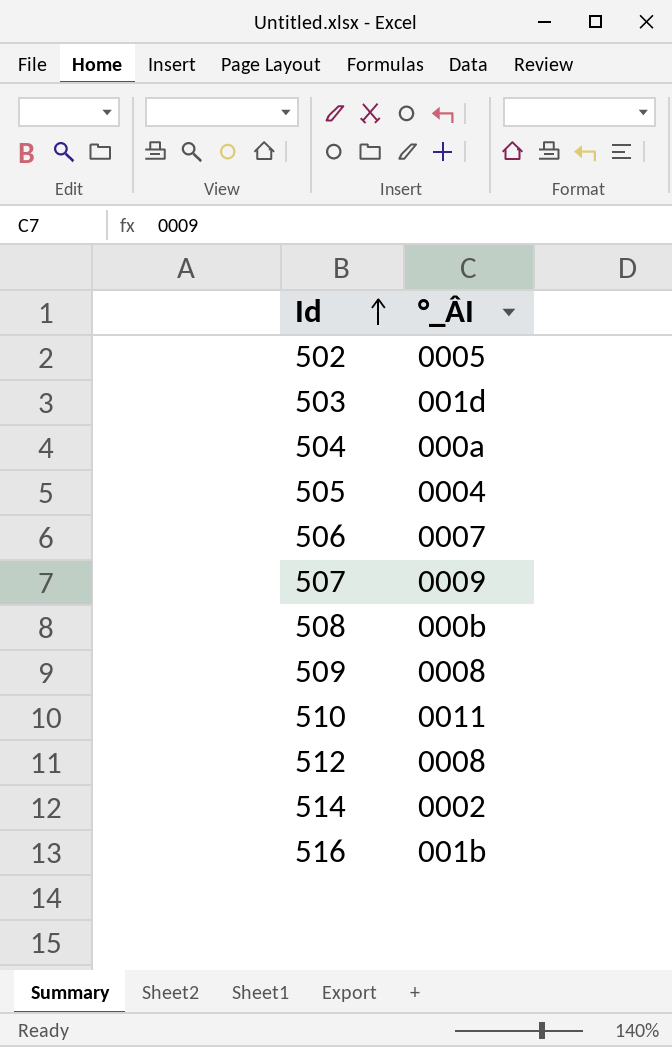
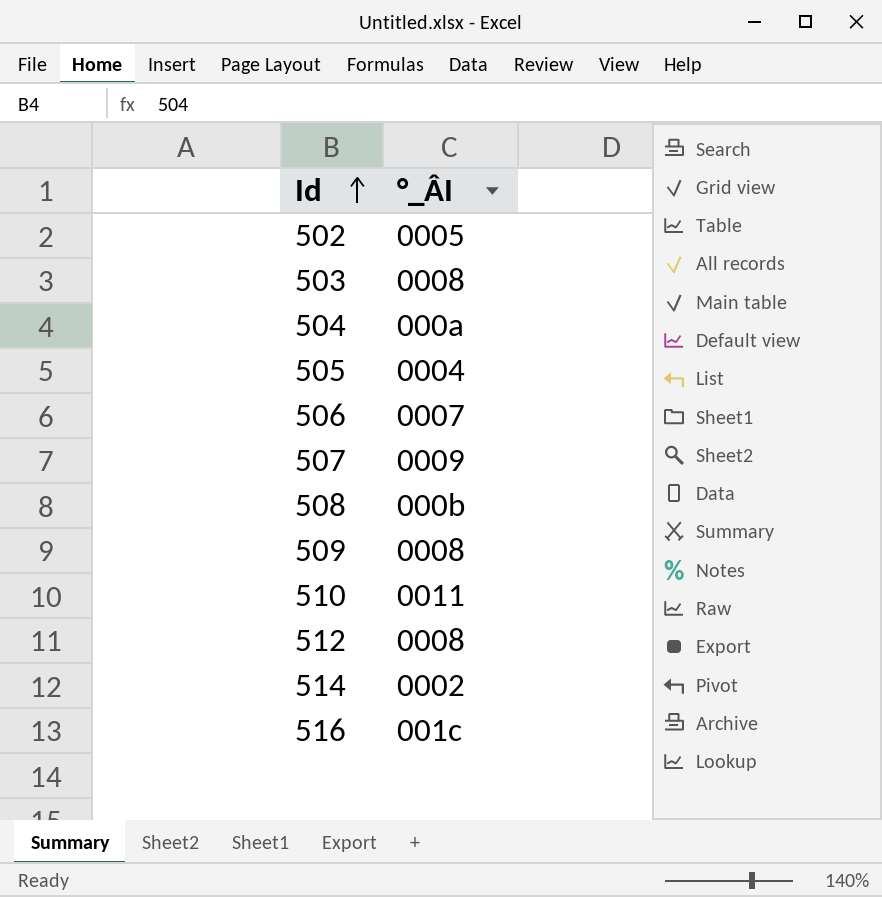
503 | °_ÂI: 001d -> 0008
516 | °_ÂI: 001b -> 001c

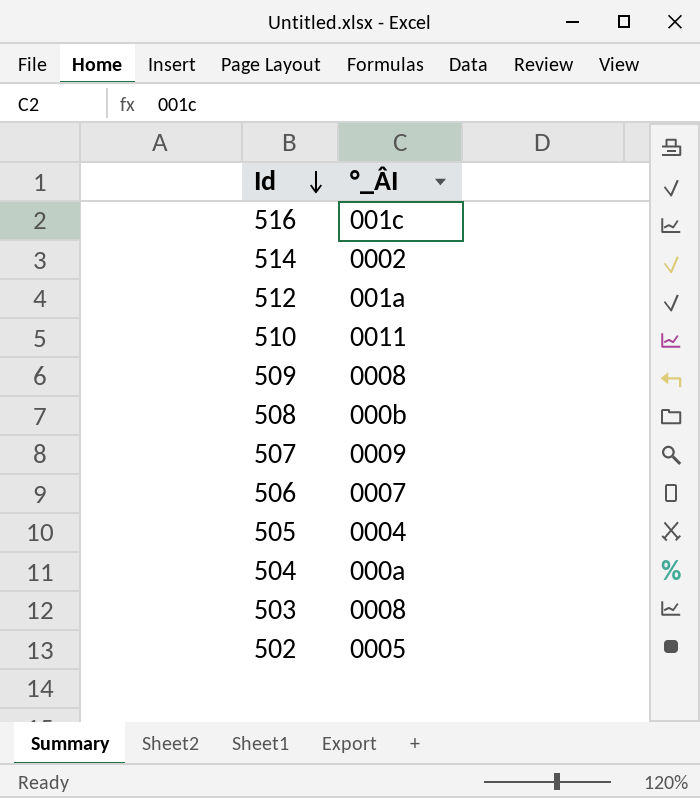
row order: Id ascending -> Id descending
512 | °_ÂI: 0008 -> 001a

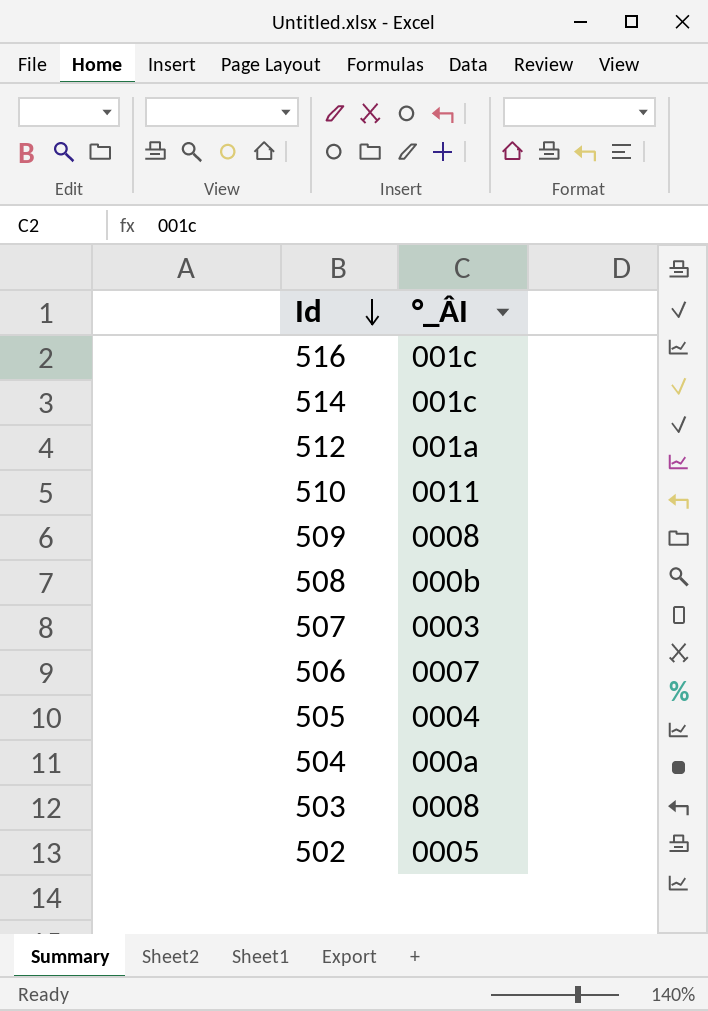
514 | °_ÂI: 0002 -> 001c
507 | °_ÂI: 0009 -> 0003

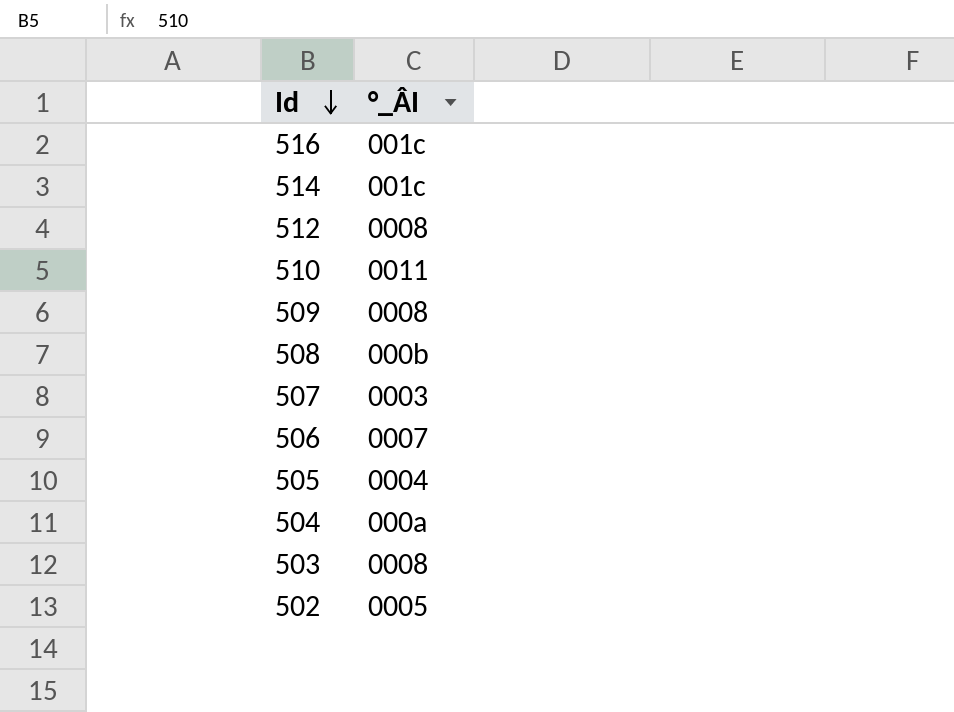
512 | °_ÂI: 001a -> 0008

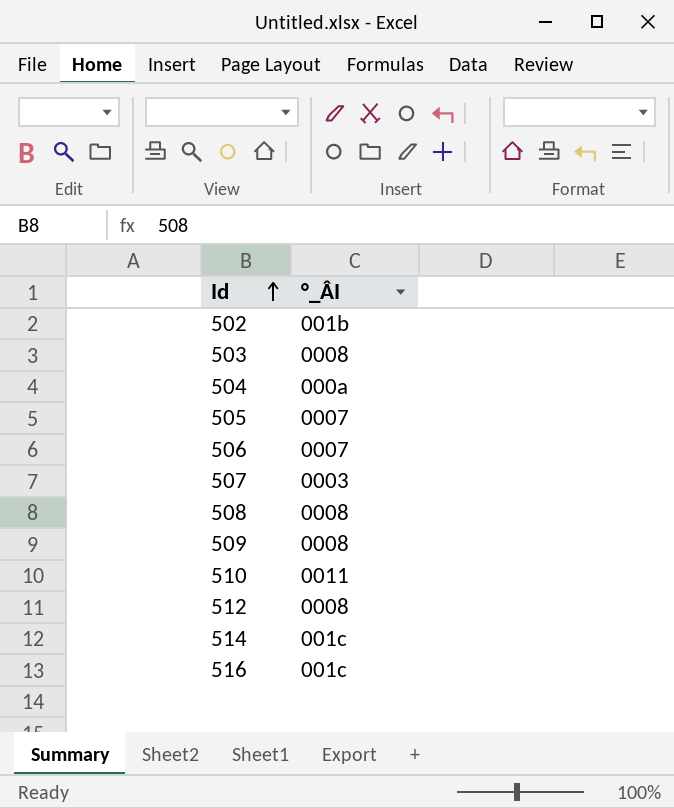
row order: Id descending -> Id ascending
502 | °_ÂI: 0005 -> 001b
505 | °_ÂI: 0004 -> 0007
508 | °_ÂI: 000b -> 0008

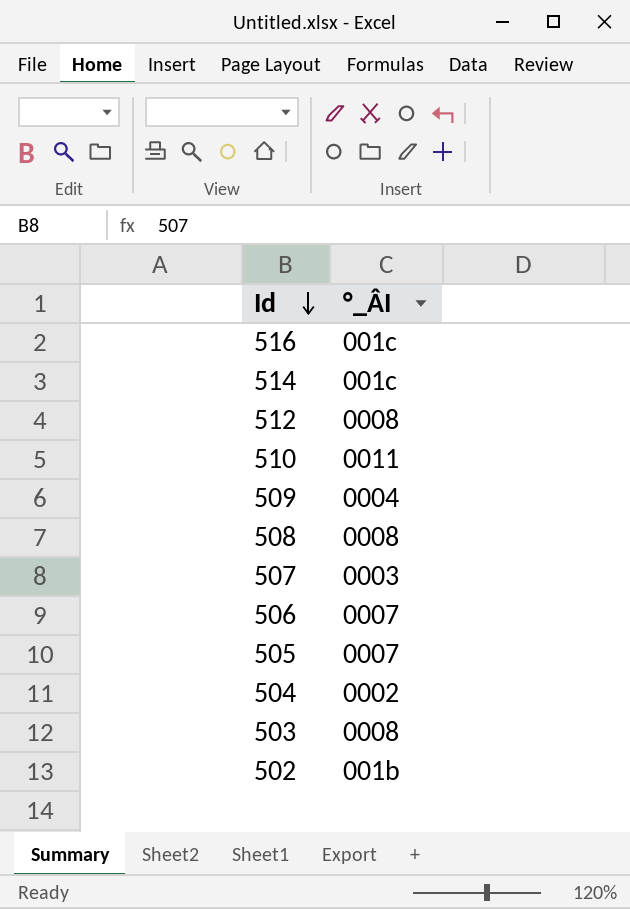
row order: Id ascending -> Id descending
509 | °_ÂI: 0008 -> 0004
504 | °_ÂI: 000a -> 0002

